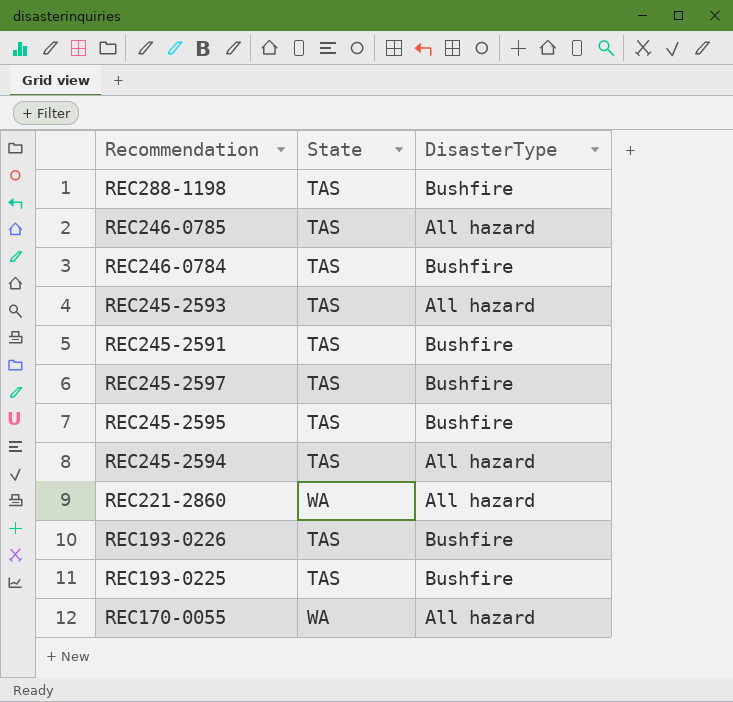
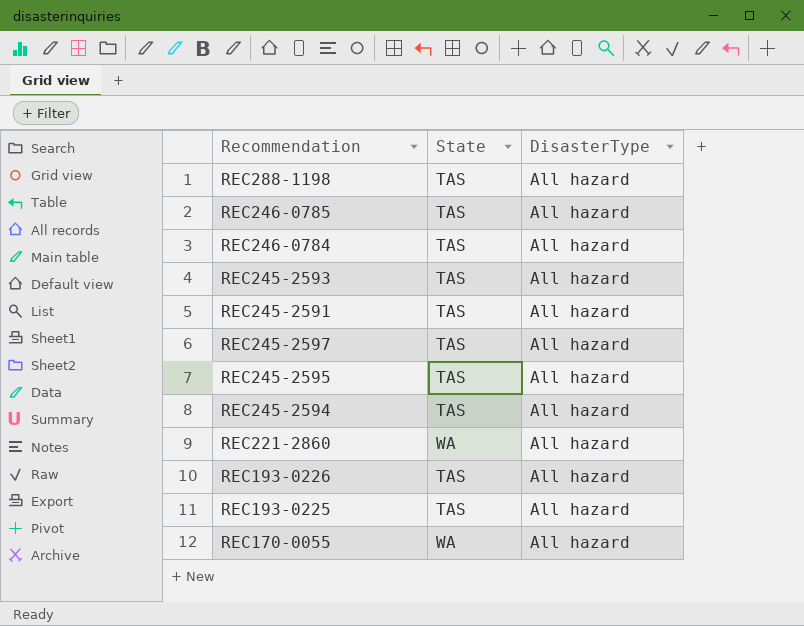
REC288-1198 | DisasterType: Bushfire -> All hazard
REC246-0784 | DisasterType: Bushfire -> All hazard
REC245-2591 | DisasterType: Bushfire -> All hazard
REC245-2597 | DisasterType: Bushfire -> All hazard
REC245-2595 | DisasterType: Bushfire -> All hazard
REC193-0226 | DisasterType: Bushfire -> All hazard
REC193-0225 | DisasterType: Bushfire -> All hazard

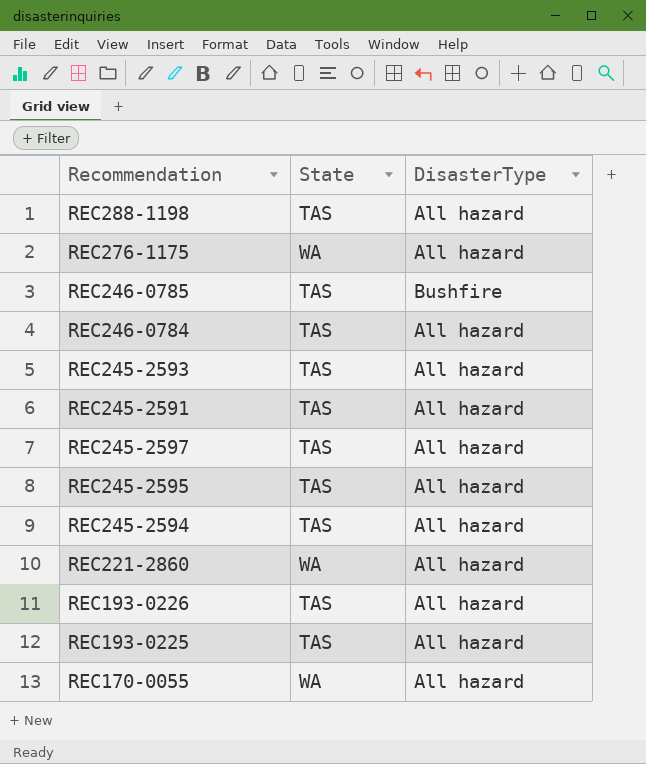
row REC276-1175: none -> WA | All hazard
REC246-0785 | DisasterType: All hazard -> Bushfire

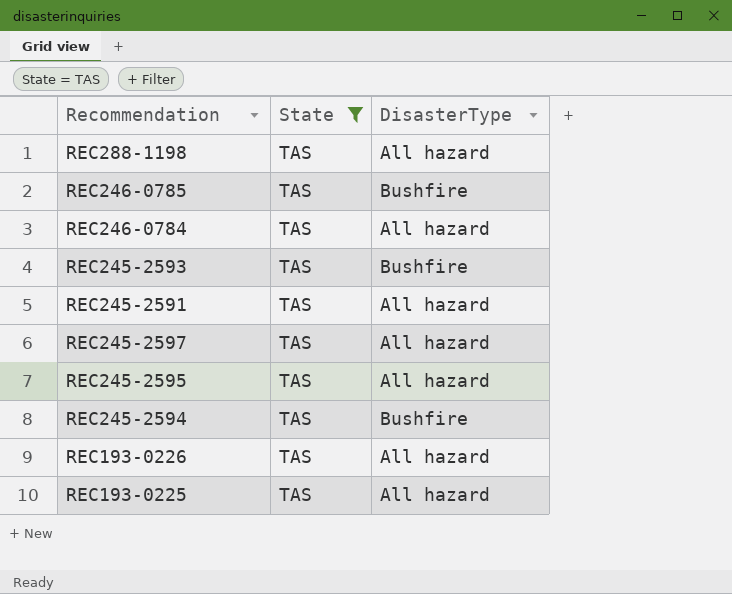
filter: none -> State = TAS
REC245-2593 | DisasterType: All hazard -> Bushfire
REC245-2594 | DisasterType: All hazard -> Bushfire

